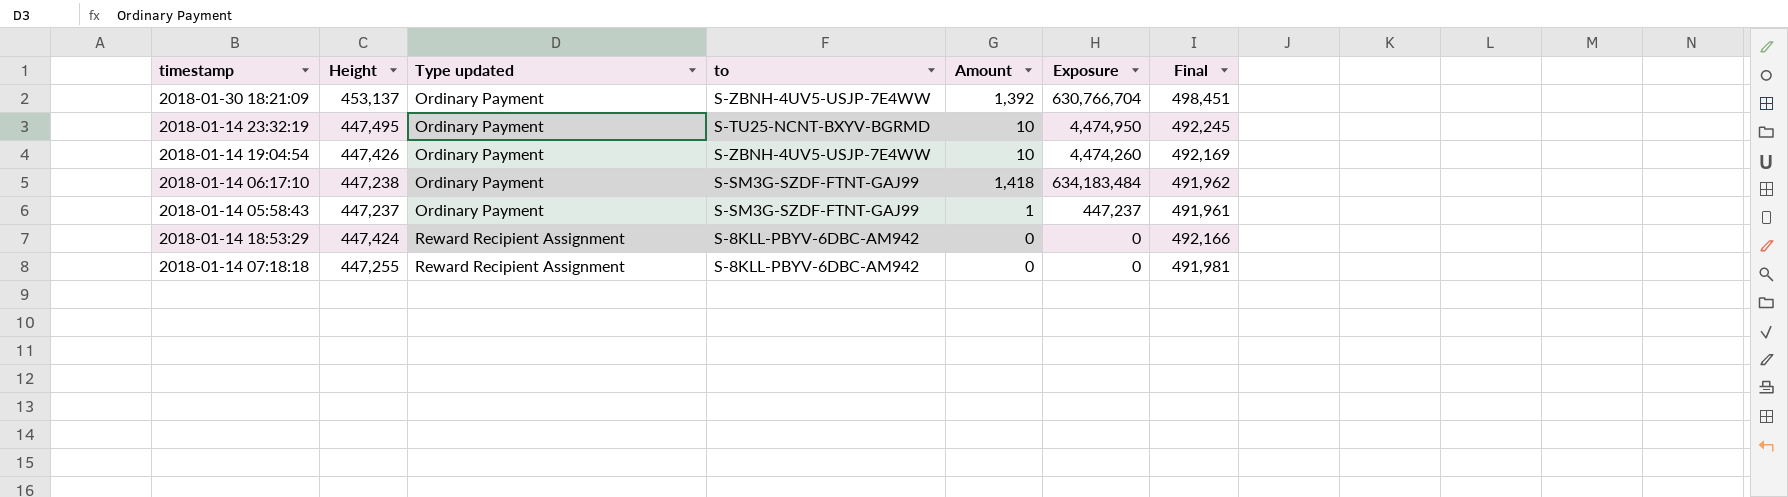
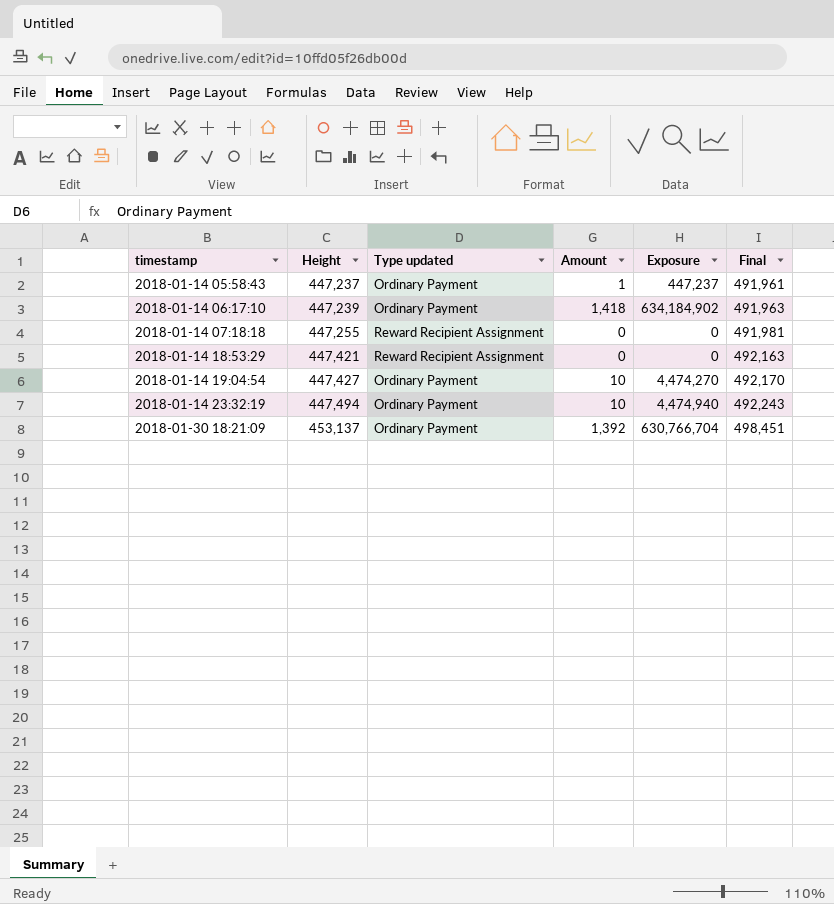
row order: Type updated ascending -> timestamp ascending
column to | position: 4 -> none
2018-01-14 06:17:10 | Height: 447,238 -> 447,239
2018-01-14 06:17:10 | Exposure: 634,183,484 -> 634,184,902
2018-01-14 06:17:10 | Final: 491,962 -> 491,963
2018-01-14 18:53:29 | Height: 447,424 -> 447,421
2018-01-14 18:53:29 | Final: 492,166 -> 492,163
2018-01-14 19:04:54 | Height: 447,426 -> 447,427
2018-01-14 19:04:54 | Exposure: 4,474,260 -> 4,474,270
2018-01-14 19:04:54 | Final: 492,169 -> 492,170
2018-01-14 23:32:19 | Height: 447,495 -> 447,494
2018-01-14 23:32:19 | Exposure: 4,474,950 -> 4,474,940
2018-01-14 23:32:19 | Final: 492,245 -> 492,243

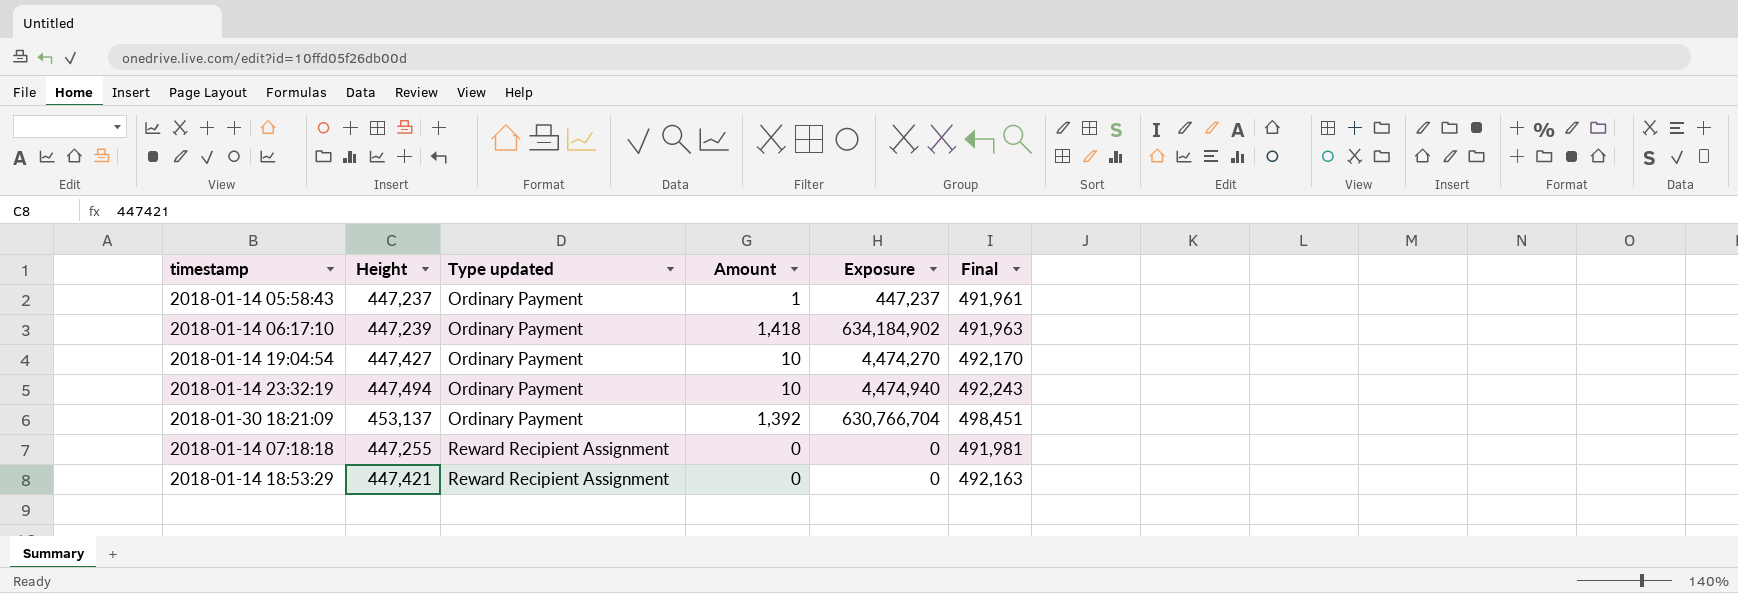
row order: timestamp ascending -> Type updated ascending

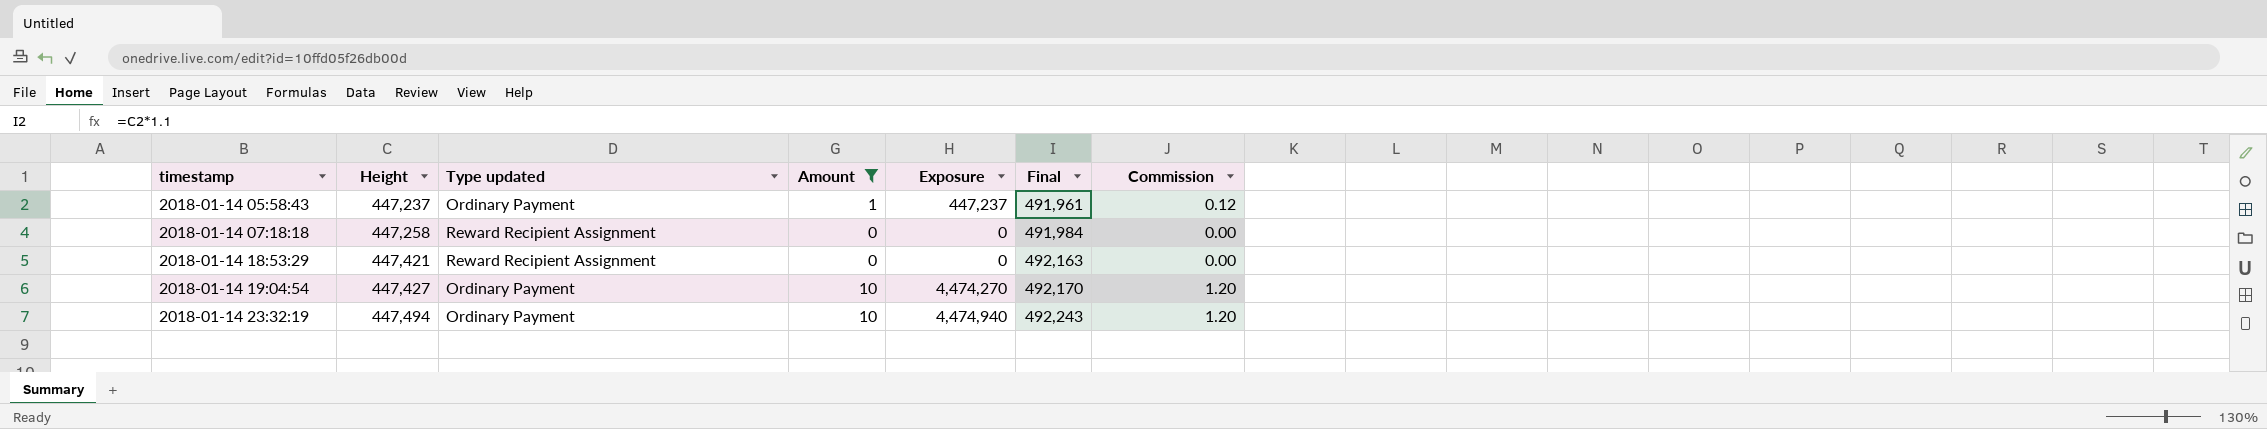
filter: none -> Amount <= 10
row order: Type updated ascending -> timestamp ascending
column Commission | formula: none -> [Amount] * 0.12
2018-01-14 07:18:18 | Height: 447,255 -> 447,258
2018-01-14 07:18:18 | Final: 491,981 -> 491,984

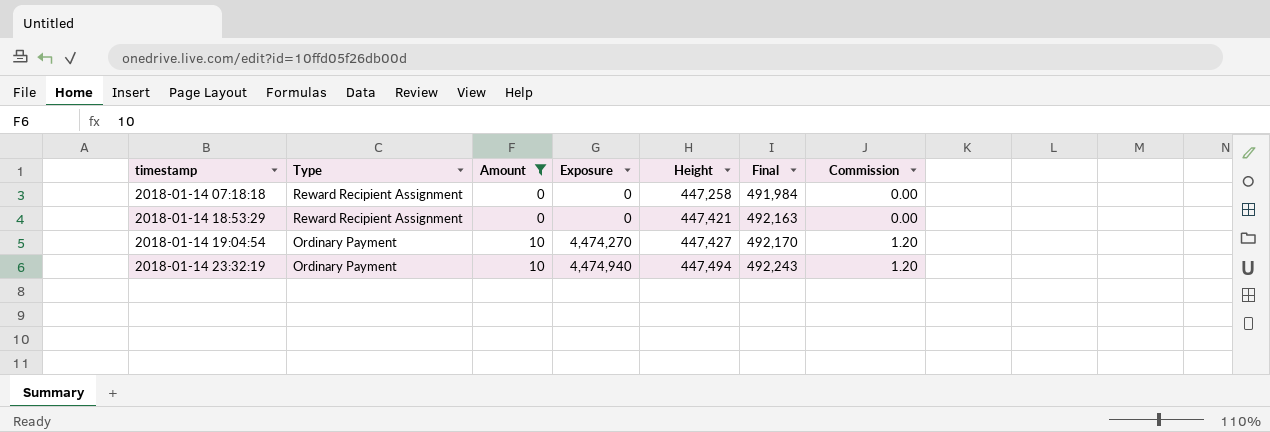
column name: Type updated -> Type
column Height | position: 2 -> 5
row 2018-01-14 05:58:43: 447,237 | Ordinary Payment | 1 | 447,237 | 491,961 | 0.12 -> none

